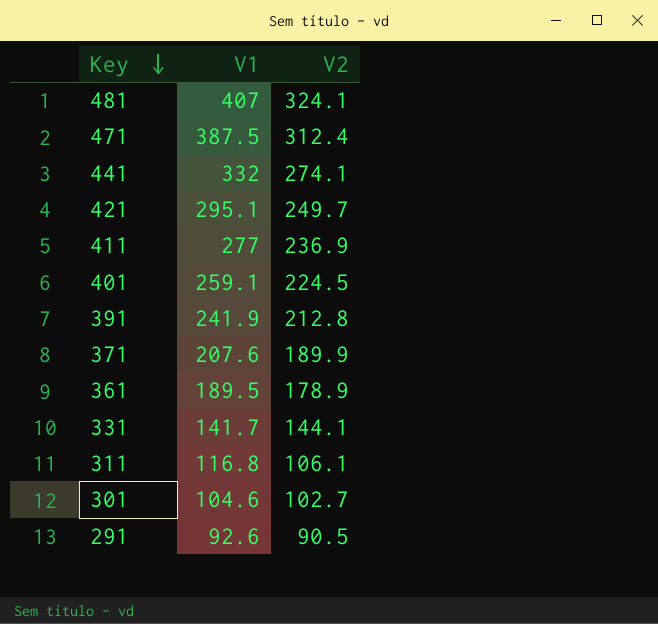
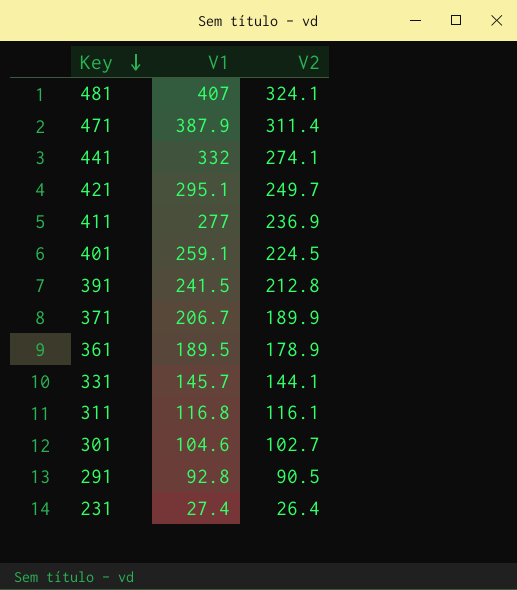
471 | V1: 387.5 -> 387.9
471 | V2: 312.4 -> 311.4
391 | V1: 241.9 -> 241.5
371 | V1: 207.6 -> 206.7
331 | V1: 141.7 -> 145.7
311 | V2: 106.1 -> 116.1
291 | V1: 92.6 -> 92.8
row 231: none -> 27.4 | 26.4

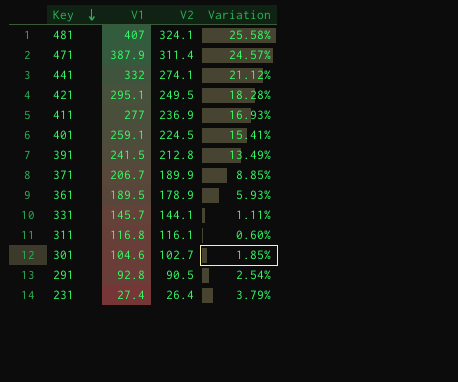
column Variation | formula: none -> ([V1] - [V2]) / [V2]
421 | V2: 249.7 -> 249.5

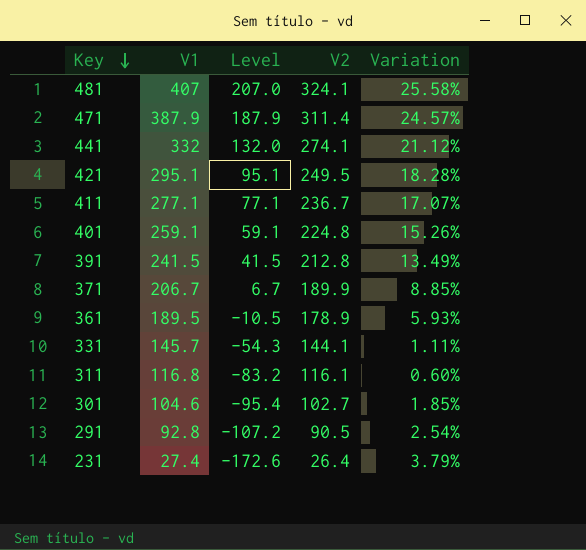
column Level | formula: none -> [V1] - 200
411 | V1: 277 -> 277.1
411 | V2: 236.9 -> 236.7
411 | Variation: 16.93% -> 17.07%
401 | V2: 224.5 -> 224.8
401 | Variation: 15.41% -> 15.26%

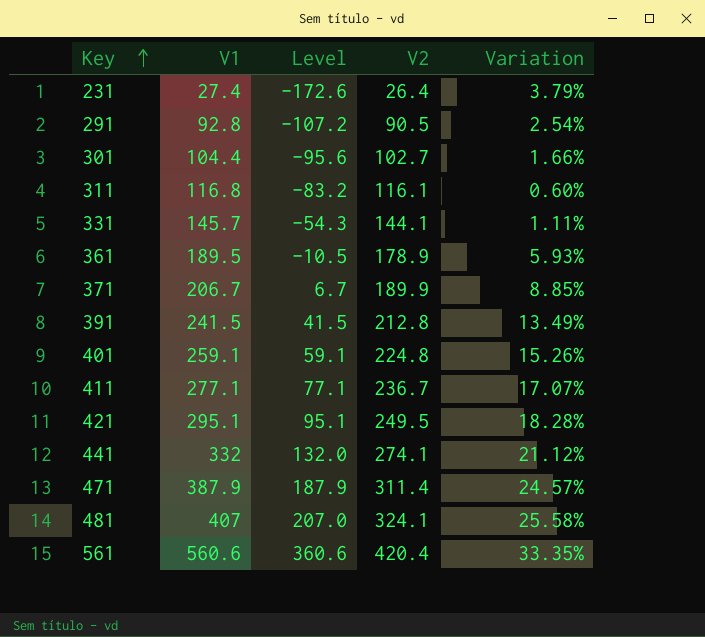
row order: Key descending -> Key ascending
301 | V1: 104.6 -> 104.4
301 | Level: -95.4 -> -95.6
301 | Variation: 1.85% -> 1.66%
row 561: none -> 560.6 | 360.6 | 420.4 | 33.35%

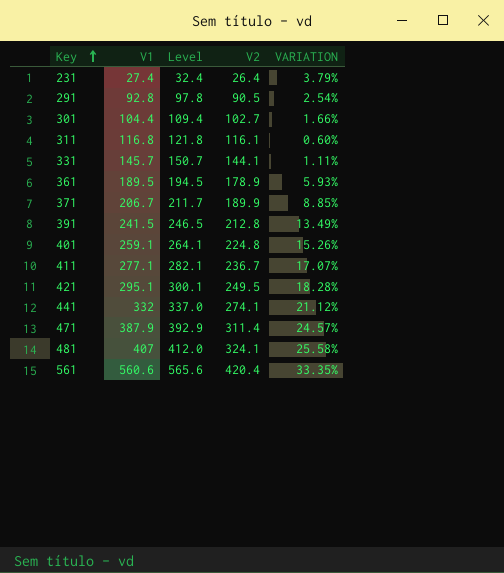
column Level | formula: [V1] - 200 -> [V1] + 5
column name: Variation -> VARIATION

